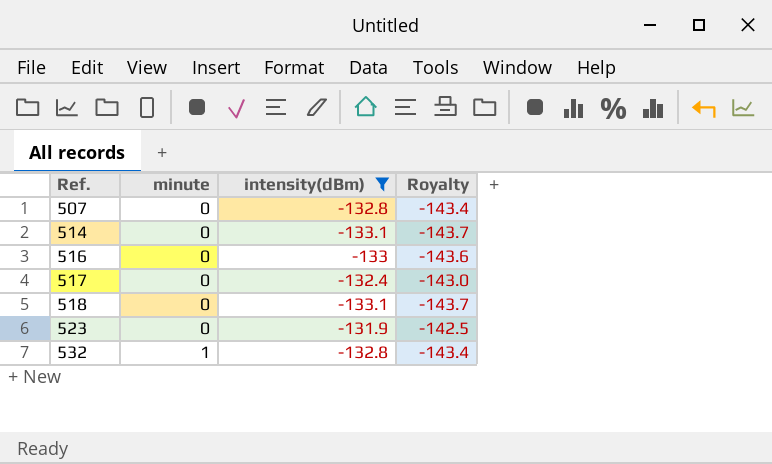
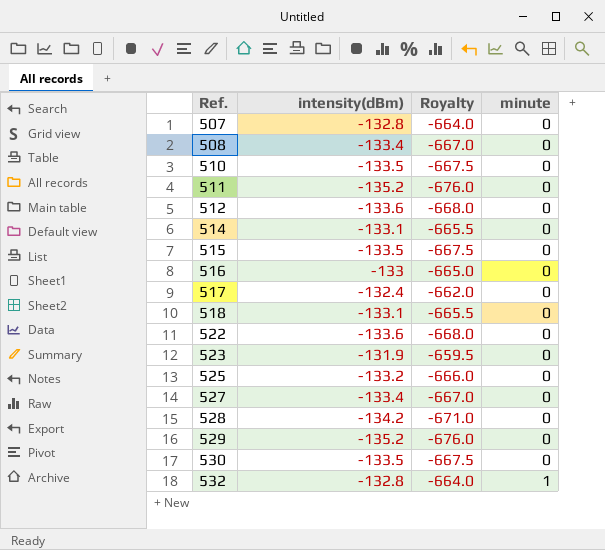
filter: intensity(dBm) >= -133.1 -> none
column Royalty | formula: [intensity(dBm)] * 1.08 -> [intensity(dBm)] * 5
column minute | position: 2 -> 4

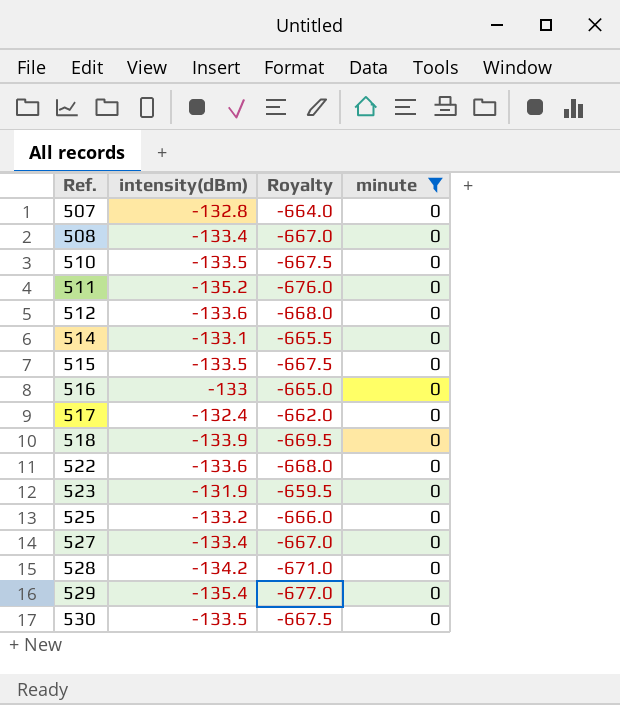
filter: none -> minute = 0
518 | intensity(dBm): -133.1 -> -133.9
518 | Royalty: -665.5 -> -669.5
529 | intensity(dBm): -135.2 -> -135.4
529 | Royalty: -676.0 -> -677.0

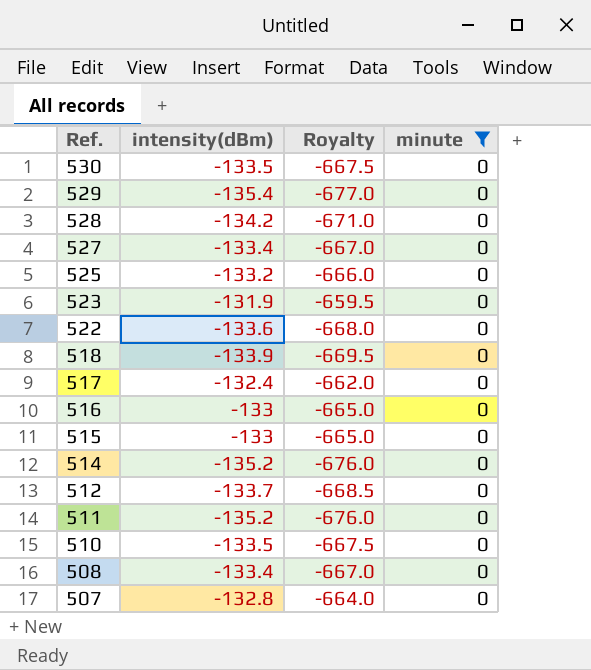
row order: Ref. ascending -> Ref. descending
515 | intensity(dBm): -133.5 -> -133
515 | Royalty: -667.5 -> -665.0
514 | intensity(dBm): -133.1 -> -135.2
514 | Royalty: -665.5 -> -676.0
512 | intensity(dBm): -133.6 -> -133.7
512 | Royalty: -668.0 -> -668.5

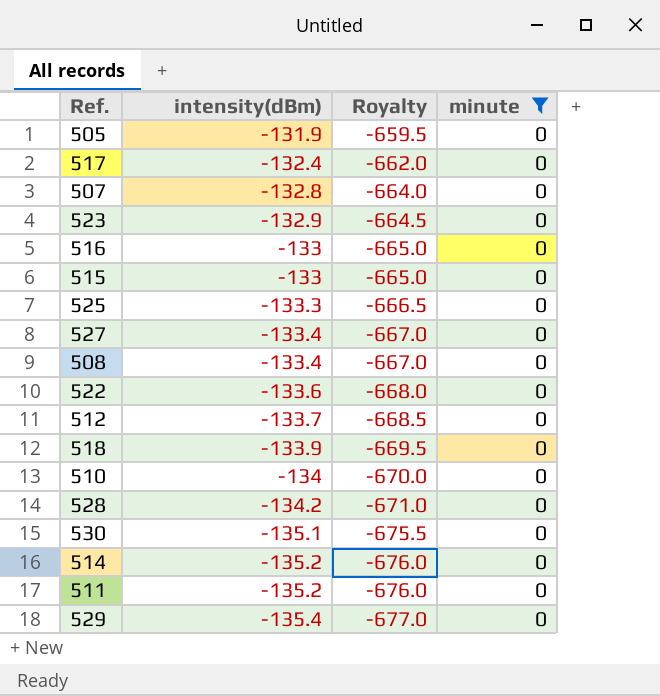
row order: Ref. descending -> intensity(dBm) descending
row 505: none -> -131.9 | -659.5 | 0
523 | intensity(dBm): -131.9 -> -132.9
523 | Royalty: -659.5 -> -664.5
525 | intensity(dBm): -133.2 -> -133.3
525 | Royalty: -666.0 -> -666.5
510 | intensity(dBm): -133.5 -> -134
510 | Royalty: -667.5 -> -670.0
530 | intensity(dBm): -133.5 -> -135.1
530 | Royalty: -667.5 -> -675.5

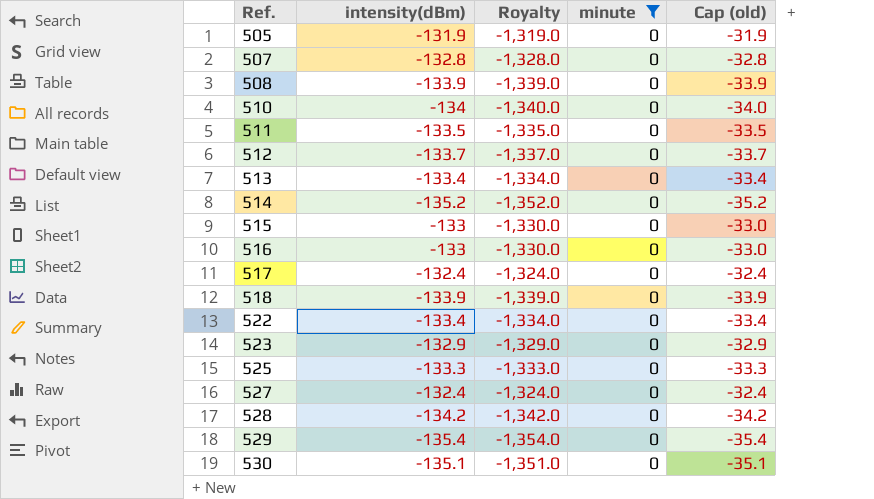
row order: intensity(dBm) descending -> Ref. ascending
column Royalty | formula: [intensity(dBm)] * 5 -> [intensity(dBm)] * 10
column Cap (old) | formula: none -> [intensity(dBm)] + 100
508 | intensity(dBm): -133.4 -> -133.9
511 | intensity(dBm): -135.2 -> -133.5
row 513: none -> -133.4 | -1,334.0 | 0 | -33.4
522 | intensity(dBm): -133.6 -> -133.4
527 | intensity(dBm): -133.4 -> -132.4

